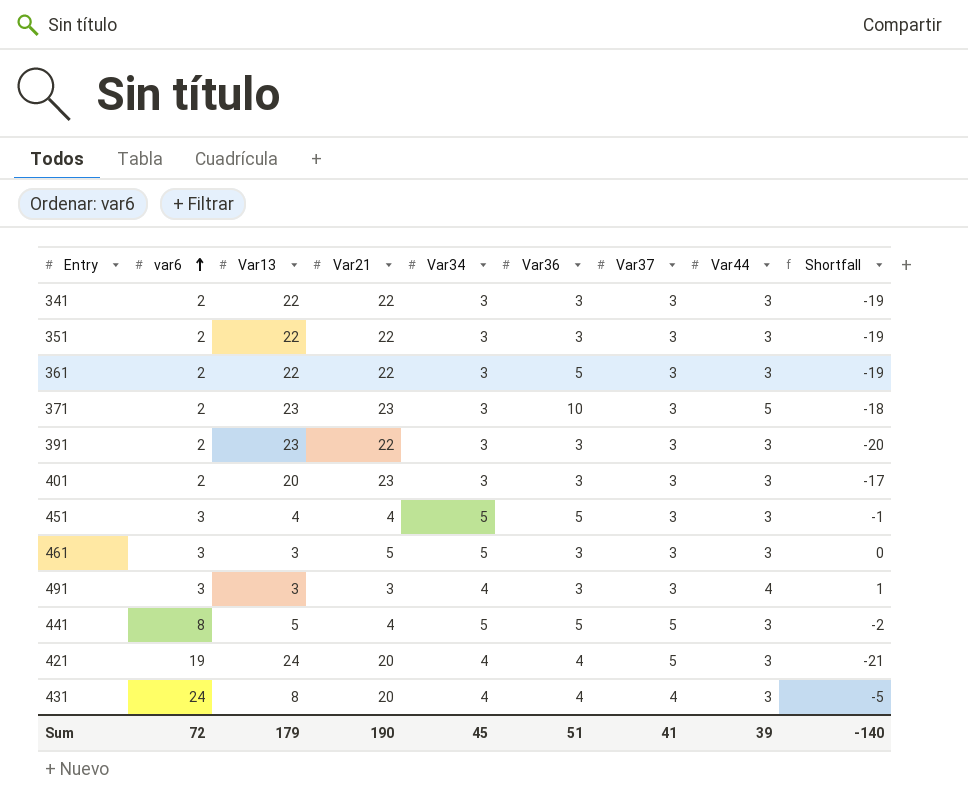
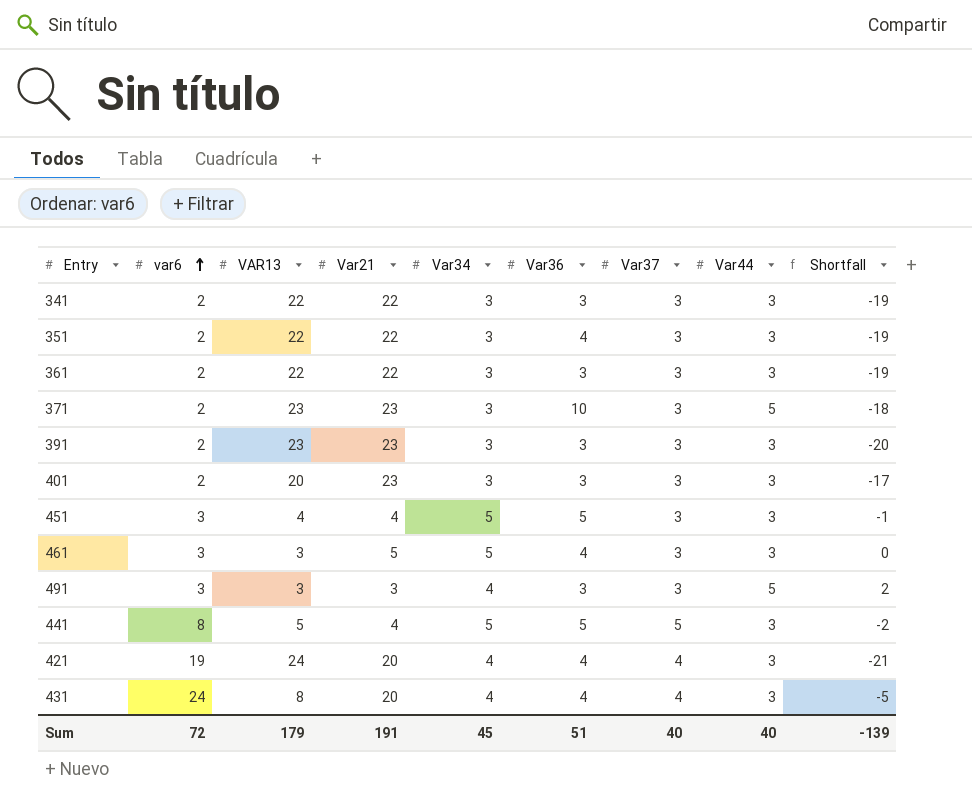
column name: Var13 -> VAR13
351 | Var36: 3 -> 4
361 | Var36: 5 -> 3
391 | Var21: 22 -> 23
461 | Var36: 3 -> 4
491 | Var44: 4 -> 5
491 | Shortfall: 1 -> 2
421 | Var37: 5 -> 4
Sum | Var21: 190 -> 191
Sum | Var37: 41 -> 40
Sum | Var44: 39 -> 40
Sum | Shortfall: -140 -> -139

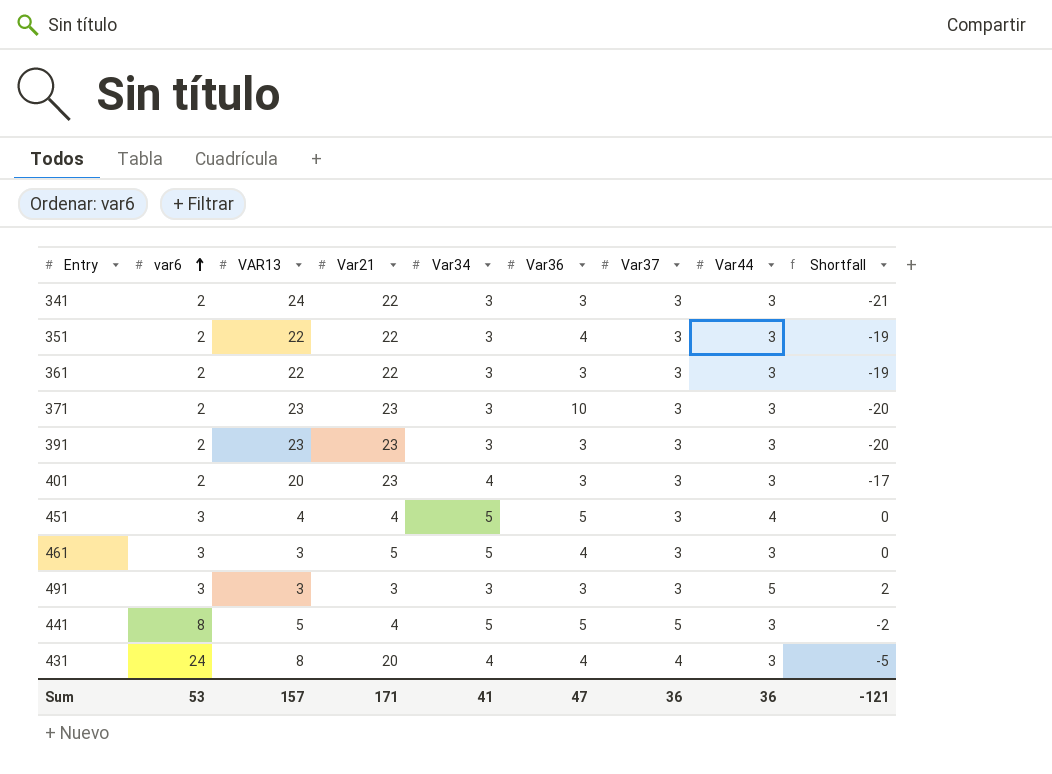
row 421: 19 | 24 | 20 | 4 | 4 | 4 | 3 | -21 -> none
341 | VAR13: 22 -> 24
341 | Shortfall: -19 -> -21
371 | Var44: 5 -> 3
371 | Shortfall: -18 -> -20
401 | Var34: 3 -> 4
451 | Var44: 3 -> 4
451 | Shortfall: -1 -> 0
491 | Var34: 4 -> 3
Sum | var6: 72 -> 53
Sum | VAR13: 179 -> 157
Sum | Var21: 191 -> 171
Sum | Var34: 45 -> 41
Sum | Var36: 51 -> 47
Sum | Var37: 40 -> 36
Sum | Var44: 40 -> 36
Sum | Shortfall: -139 -> -121

